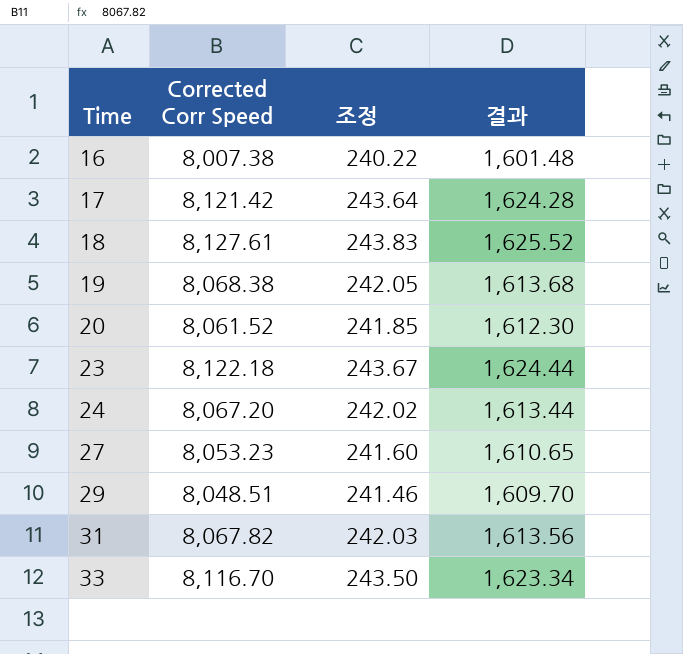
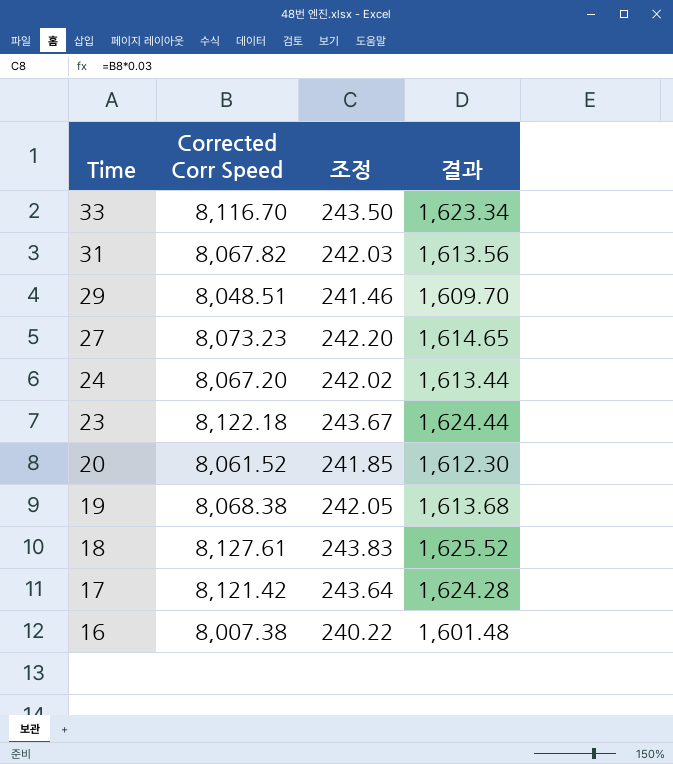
row order: Time ascending -> Time descending
27 | Corrected Corr Speed: 8,053.23 -> 8,073.23
27 | 조정: 241.60 -> 242.20
27 | 결과: 1,610.65 -> 1,614.65

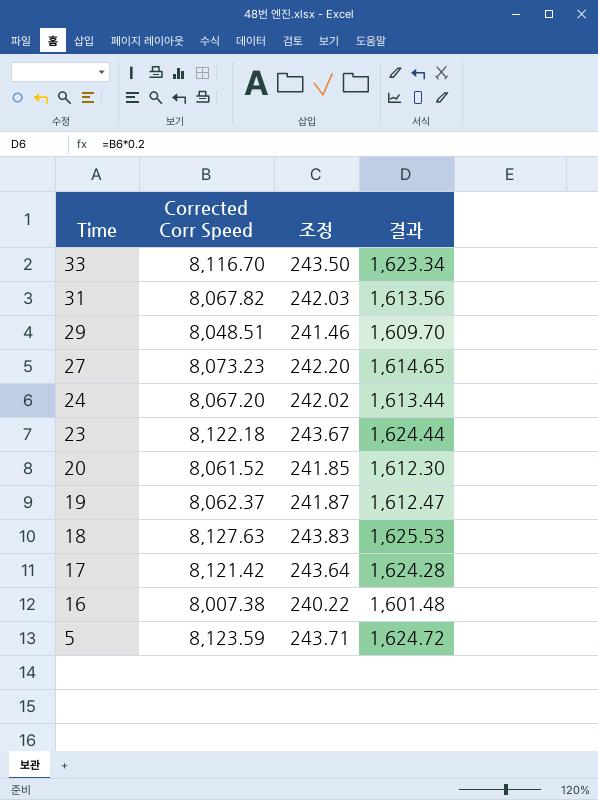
19 | Corrected Corr Speed: 8,068.38 -> 8,062.37
19 | 조정: 242.05 -> 241.87
19 | 결과: 1,613.68 -> 1,612.47
18 | Corrected Corr Speed: 8,127.61 -> 8,127.63
18 | 결과: 1,625.52 -> 1,625.53
row 5: none -> 8,123.59 | 243.71 | 1,624.72

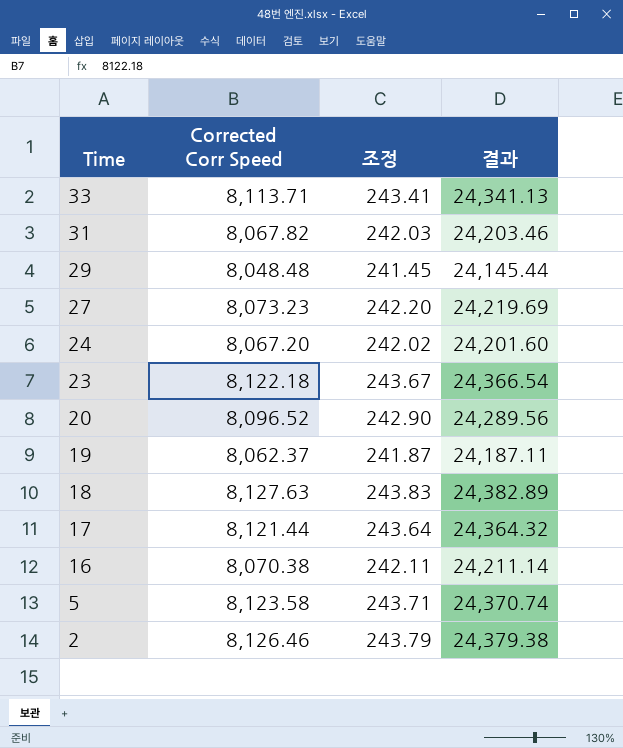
column 결과 | formula: [Corrected Corr Speed] * 0.2 -> [Corrected Corr Speed] * 3
33 | Corrected Corr Speed: 8,116.70 -> 8,113.71
33 | 조정: 243.50 -> 243.41
29 | Corrected Corr Speed: 8,048.51 -> 8,048.48
29 | 조정: 241.46 -> 241.45
20 | Corrected Corr Speed: 8,061.52 -> 8,096.52
20 | 조정: 241.85 -> 242.90
17 | Corrected Corr Speed: 8,121.42 -> 8,121.44
16 | Corrected Corr Speed: 8,007.38 -> 8,070.38
16 | 조정: 240.22 -> 242.11
5 | Corrected Corr Speed: 8,123.59 -> 8,123.58
row 2: none -> 8,126.46 | 243.79 | 24,379.38

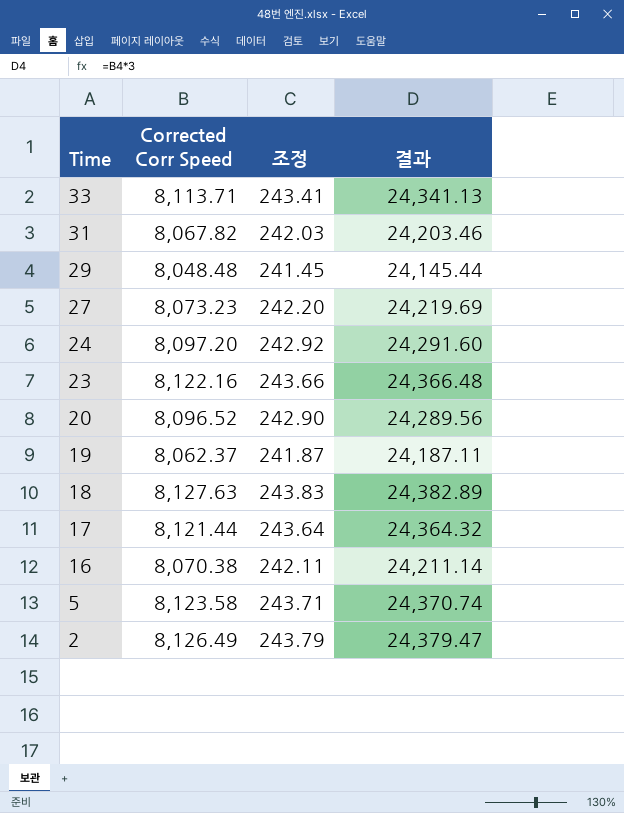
24 | Corrected Corr Speed: 8,067.20 -> 8,097.20
24 | 조정: 242.02 -> 242.92
24 | 결과: 24,201.60 -> 24,291.60
23 | Corrected Corr Speed: 8,122.18 -> 8,122.16
23 | 조정: 243.67 -> 243.66
23 | 결과: 24,366.54 -> 24,366.48
2 | Corrected Corr Speed: 8,126.46 -> 8,126.49
2 | 결과: 24,379.38 -> 24,379.47

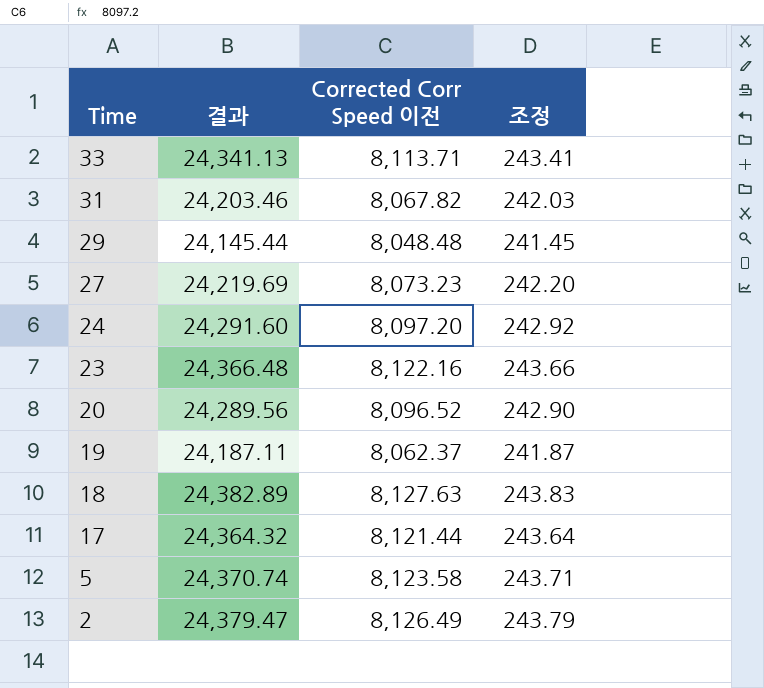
column 결과 | position: 4 -> 2
column name: Corrected Corr Speed -> Corrected Corr Speed 이전
row 16: 8,070.38 | 242.11 | 24,211.14 -> none

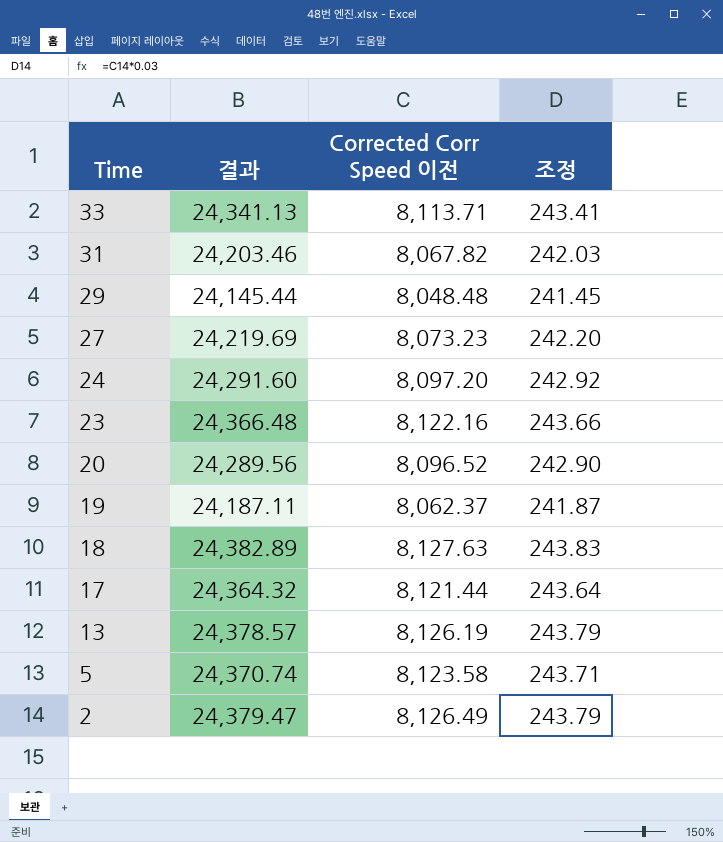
row 13: none -> 24,378.57 | 8,126.19 | 243.79

